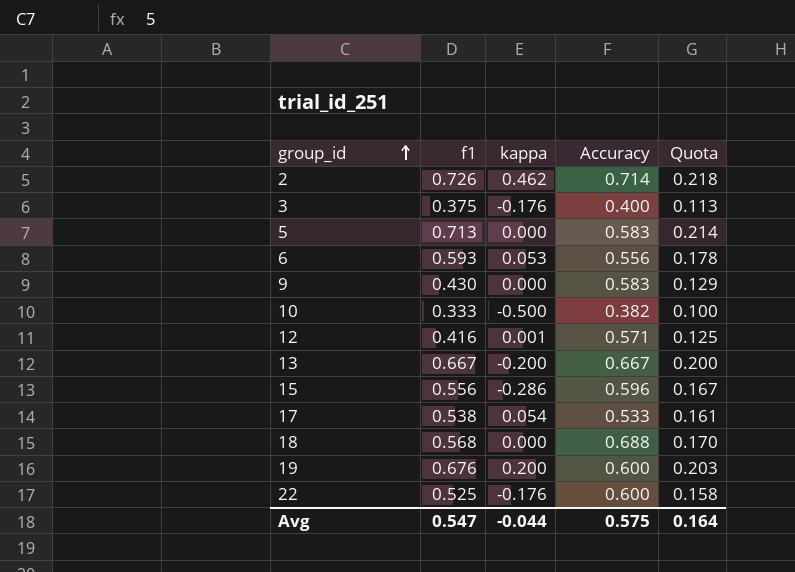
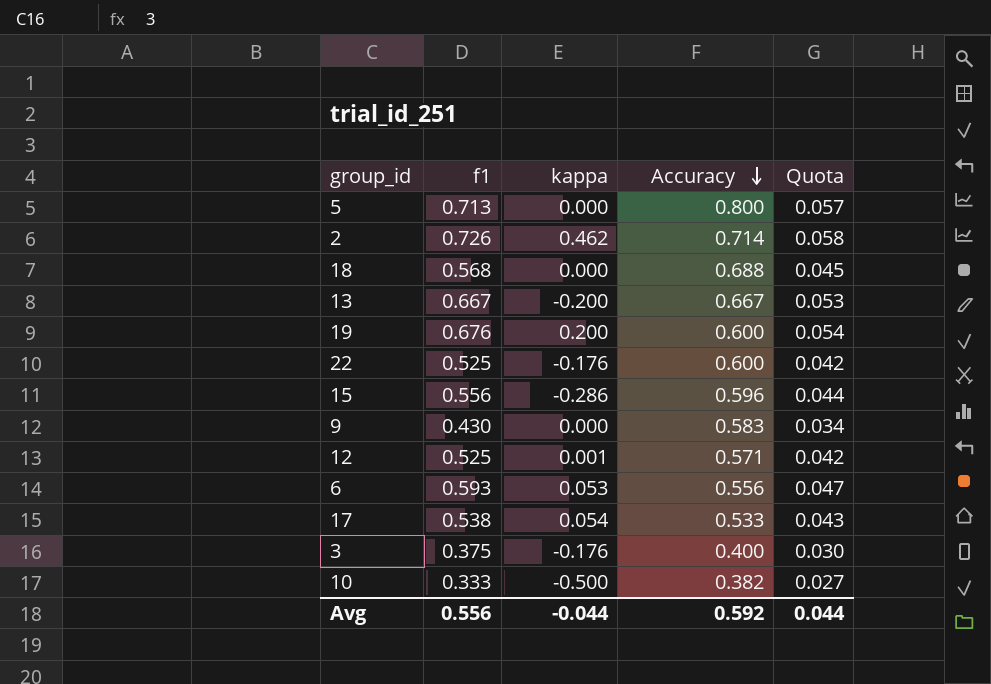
row order: group_id ascending -> Accuracy descending
column Quota | formula: [f1] * 0.3 -> [f1] * 0.08
5 | Accuracy: 0.583 -> 0.800
12 | f1: 0.416 -> 0.525
Avg | f1: 0.547 -> 0.556
Avg | Accuracy: 0.575 -> 0.592
Avg | Quota: 0.164 -> 0.044

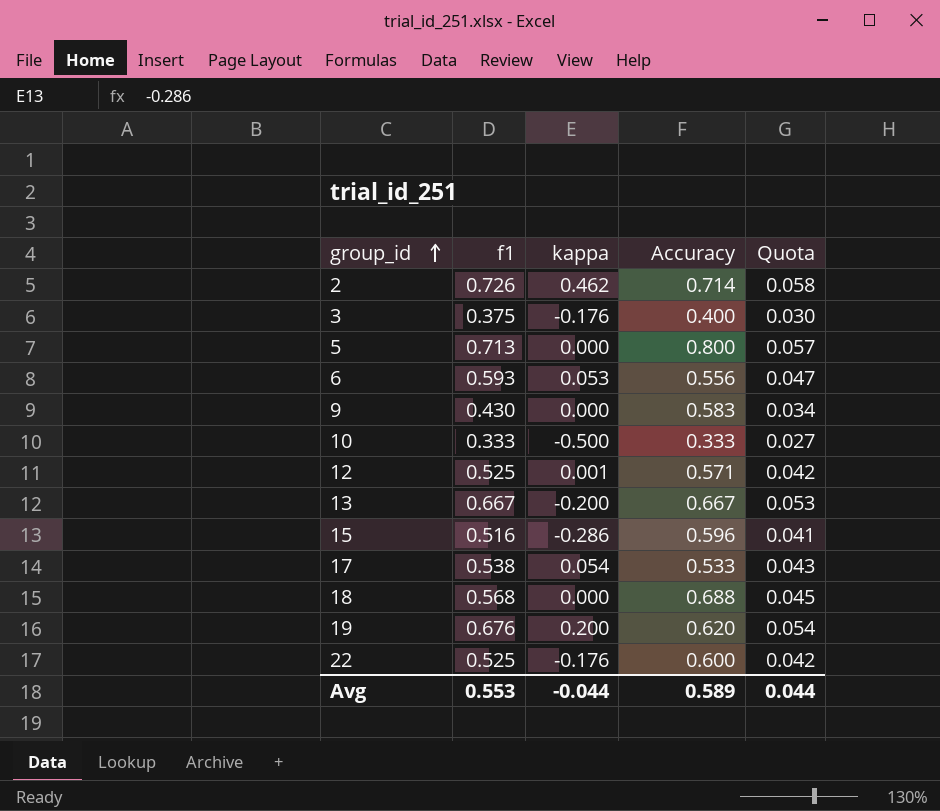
row order: Accuracy descending -> group_id ascending
10 | Accuracy: 0.382 -> 0.333
15 | f1: 0.556 -> 0.516
15 | Quota: 0.044 -> 0.041
19 | Accuracy: 0.600 -> 0.620
Avg | f1: 0.556 -> 0.553
Avg | Accuracy: 0.592 -> 0.589

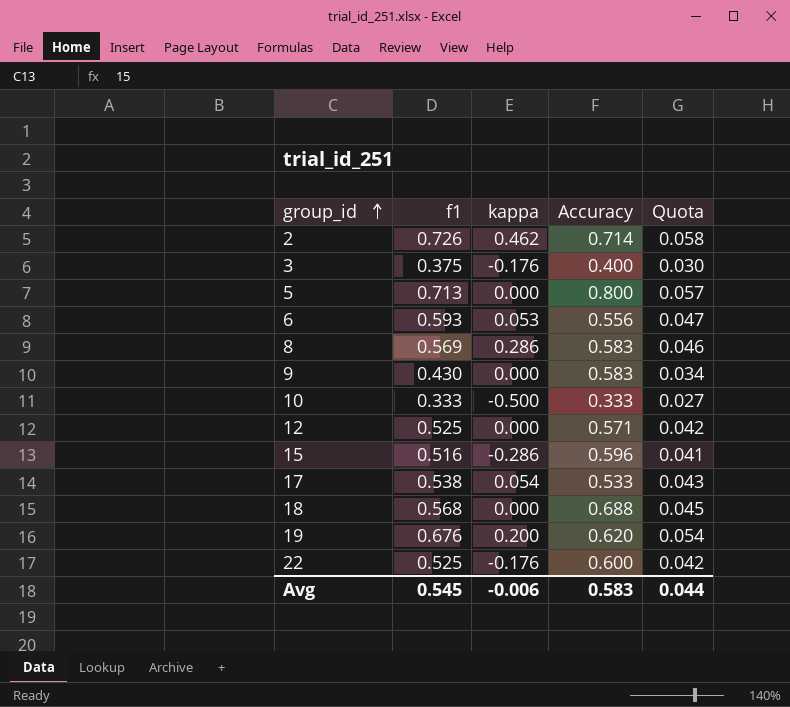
row 13: 0.667 | -0.200 | 0.667 | 0.053 -> none
row 8: none -> 0.569 | 0.286 | 0.583 | 0.046
12 | kappa: 0.001 -> 0.000
Avg | f1: 0.553 -> 0.545
Avg | kappa: -0.044 -> -0.006
Avg | Accuracy: 0.589 -> 0.583

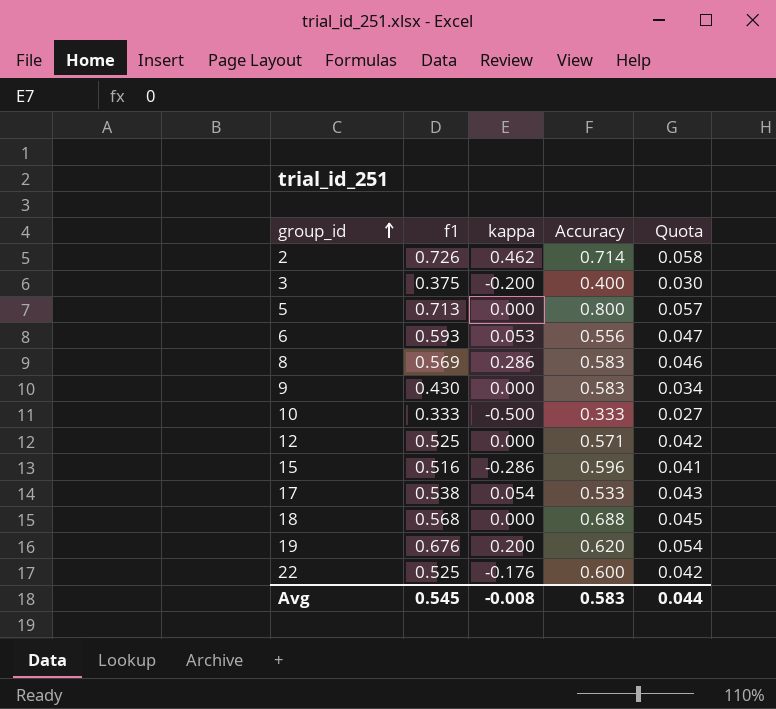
3 | kappa: -0.176 -> -0.200
Avg | kappa: -0.006 -> -0.008

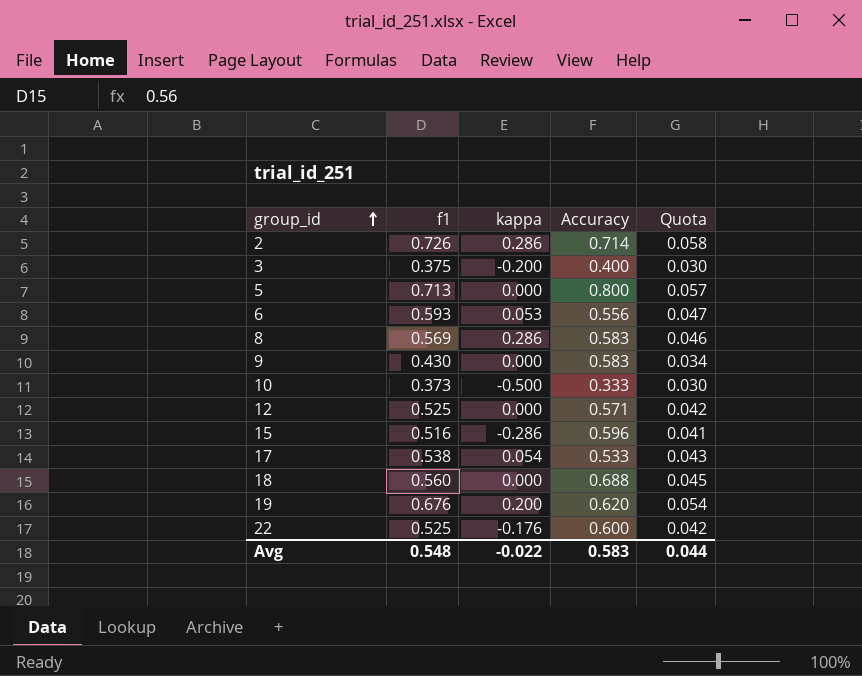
2 | kappa: 0.462 -> 0.286
10 | f1: 0.333 -> 0.373
10 | Quota: 0.027 -> 0.030
18 | f1: 0.568 -> 0.560
Avg | f1: 0.545 -> 0.548
Avg | kappa: -0.008 -> -0.022

